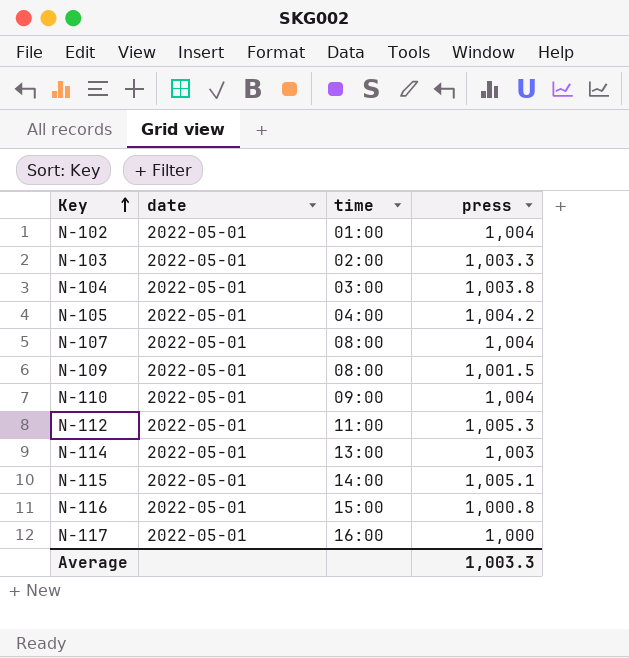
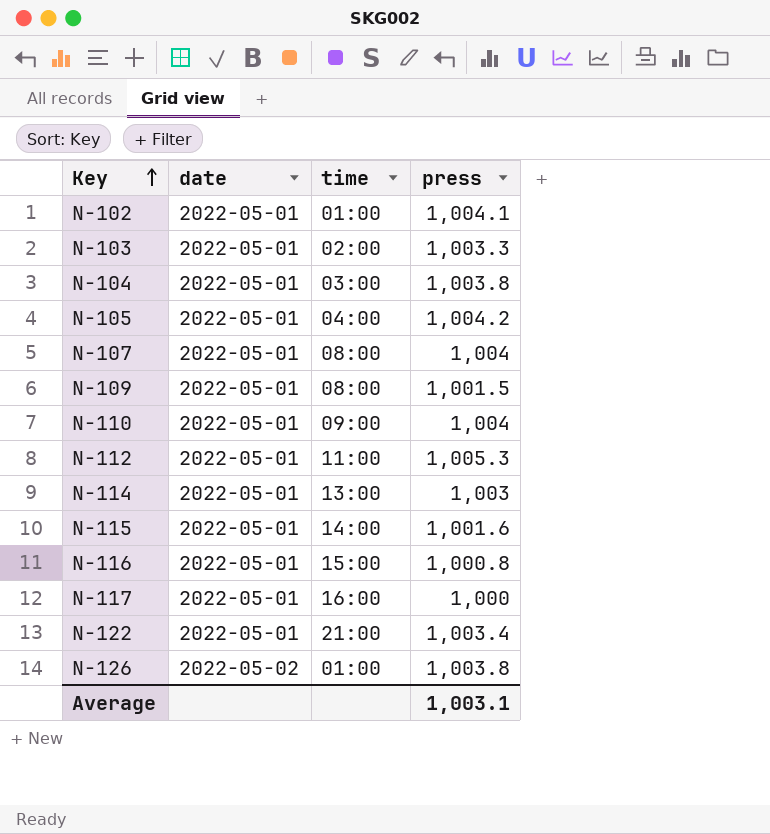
N-102 | press: 1,004 -> 1,004.1
N-115 | press: 1,005.1 -> 1,001.6
row N-122: none -> 2022-05-01 | 21:00 | 1,003.4
row N-126: none -> 2022-05-02 | 01:00 | 1,003.8
Average | press: 1,003.3 -> 1,003.1

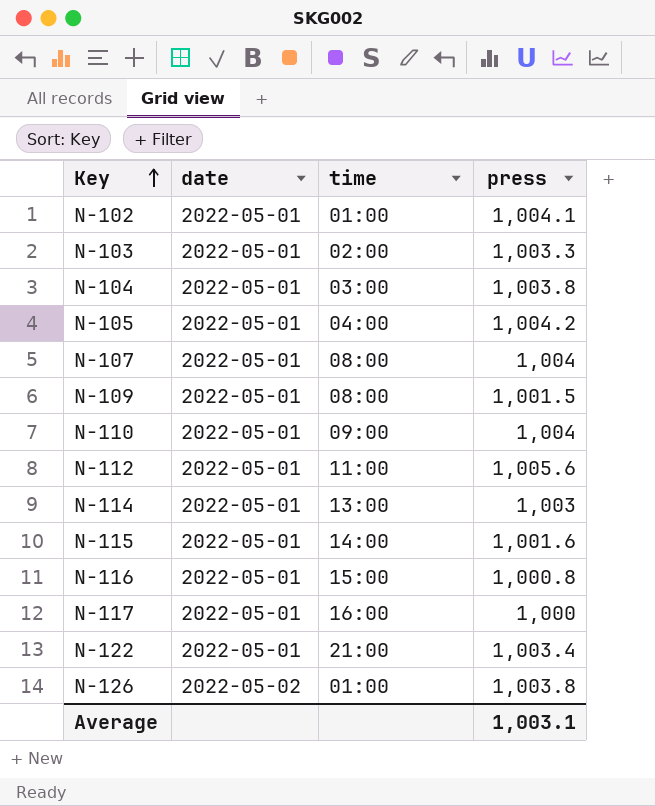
N-112 | press: 1,005.3 -> 1,005.6

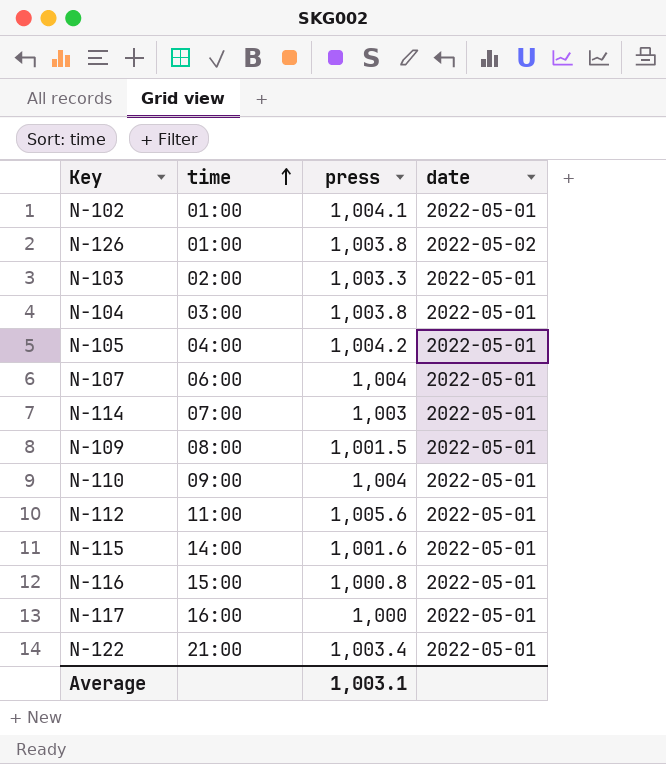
row order: Key ascending -> time ascending
column date | position: 2 -> 4
N-107 | time: 08:00 -> 06:00
N-114 | time: 13:00 -> 07:00

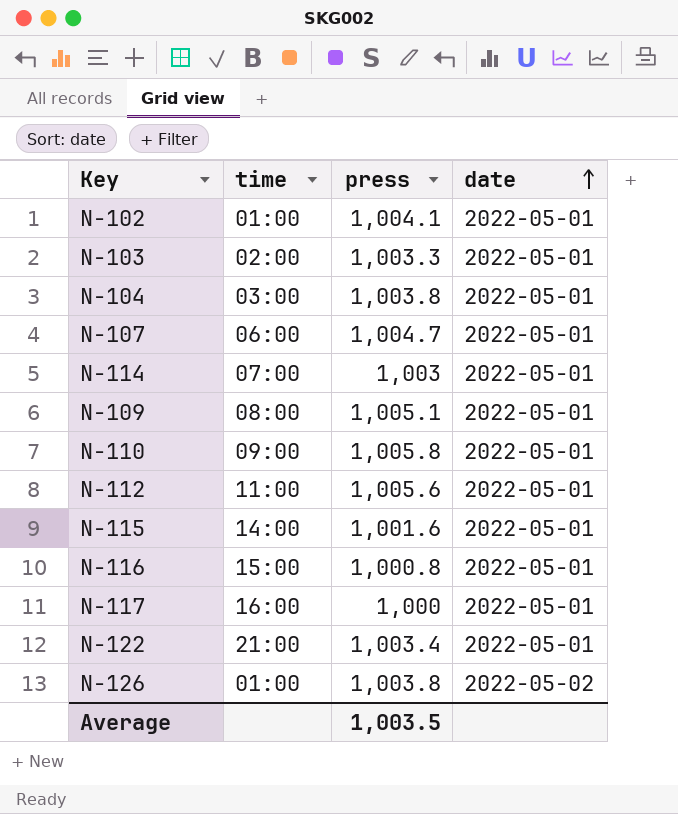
row order: time ascending -> date ascending
row N-105: 04:00 | 1,004.2 | 2022-05-01 -> none
N-107 | press: 1,004 -> 1,004.7
N-109 | press: 1,001.5 -> 1,005.1
N-110 | press: 1,004 -> 1,005.8
Average | press: 1,003.1 -> 1,003.5

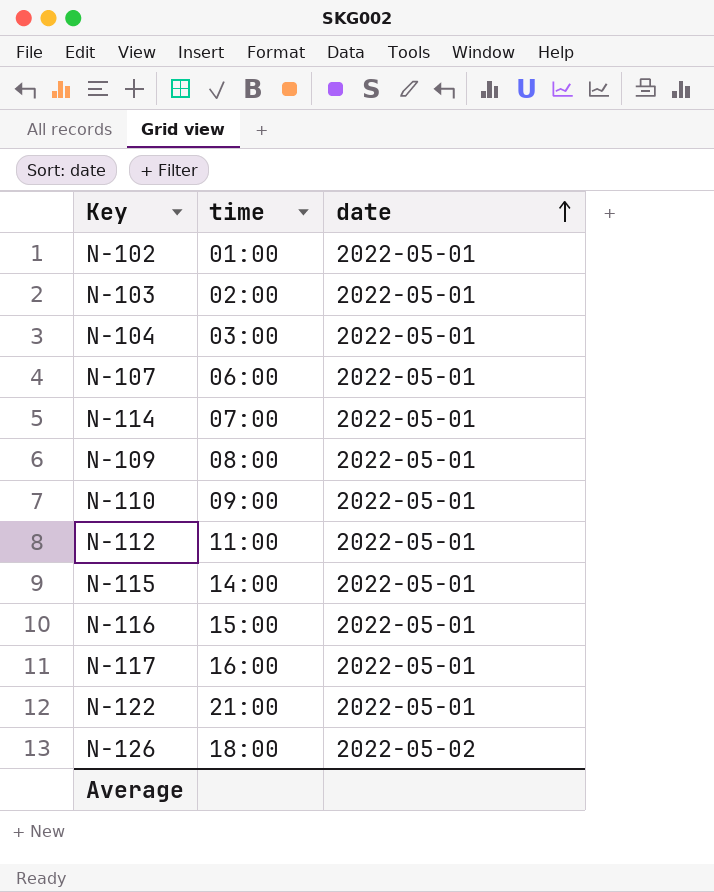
column press | position: 3 -> none
N-126 | time: 01:00 -> 18:00

